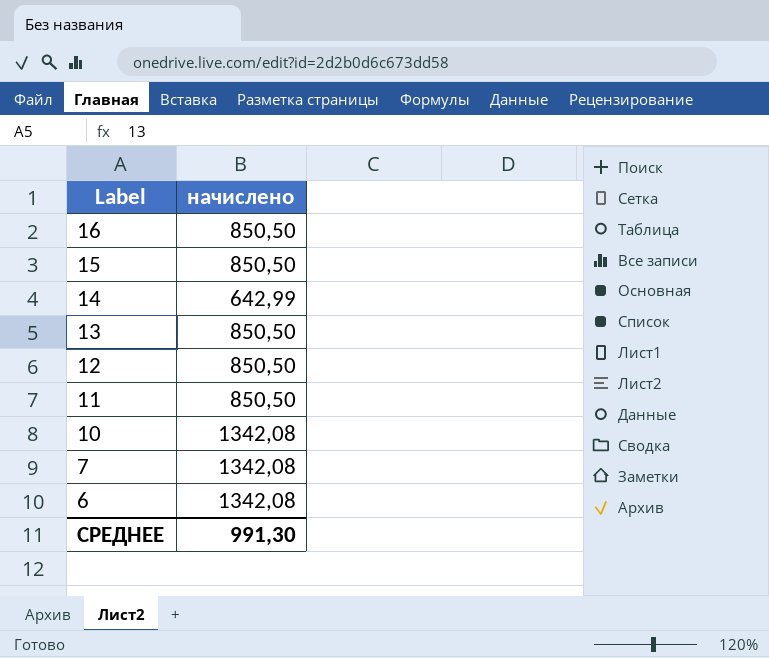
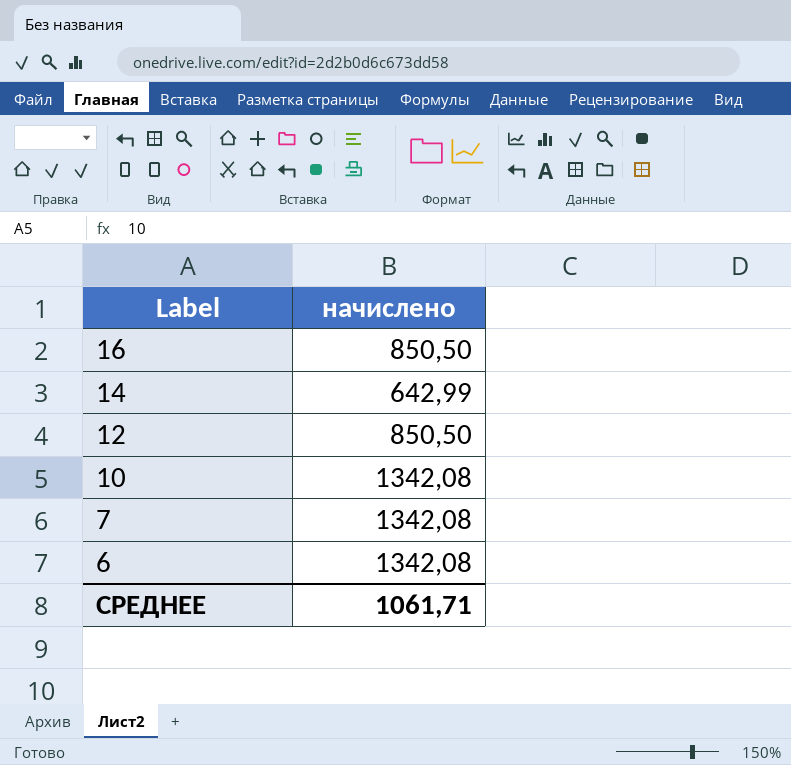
row 15: 850,50 -> none
row 13: 850,50 -> none
row 11: 850,50 -> none
СРЕДНЕЕ | начислено: 991,30 -> 1061,71

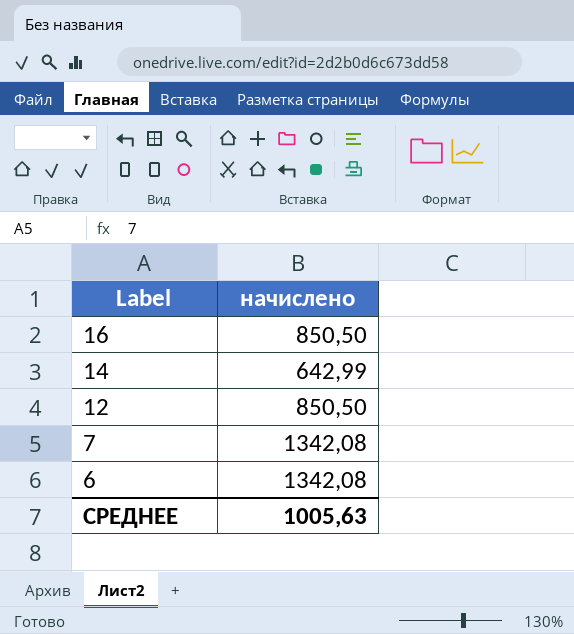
row 10: 1342,08 -> none
СРЕДНЕЕ | начислено: 1061,71 -> 1005,63

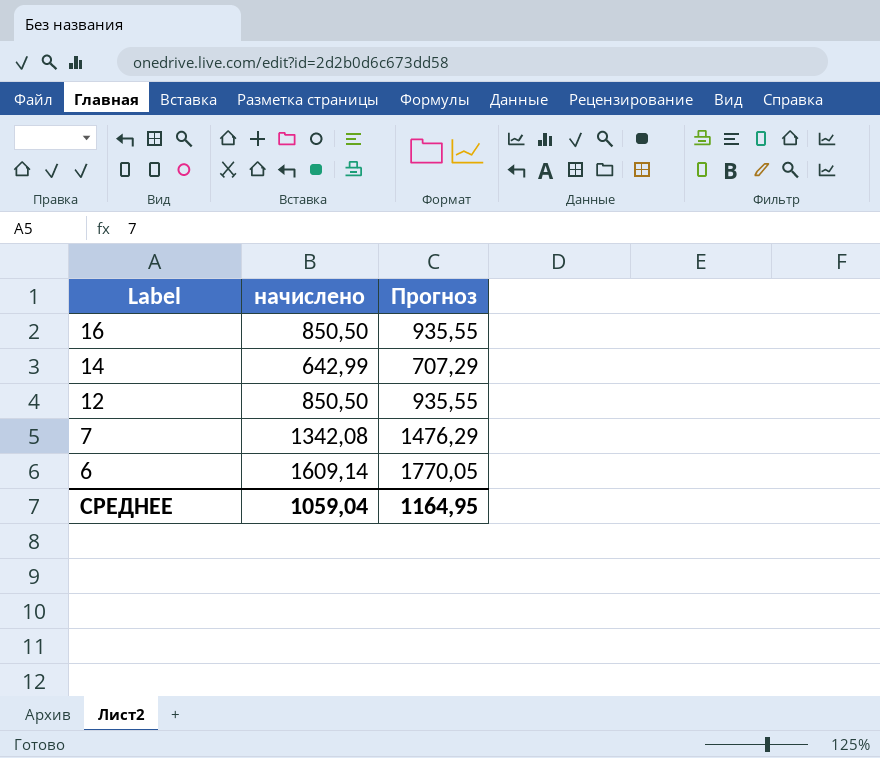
column Прогноз | formula: none -> [начислено] * 1,1
6 | начислено: 1342,08 -> 1609,14
СРЕДНЕЕ | начислено: 1005,63 -> 1059,04

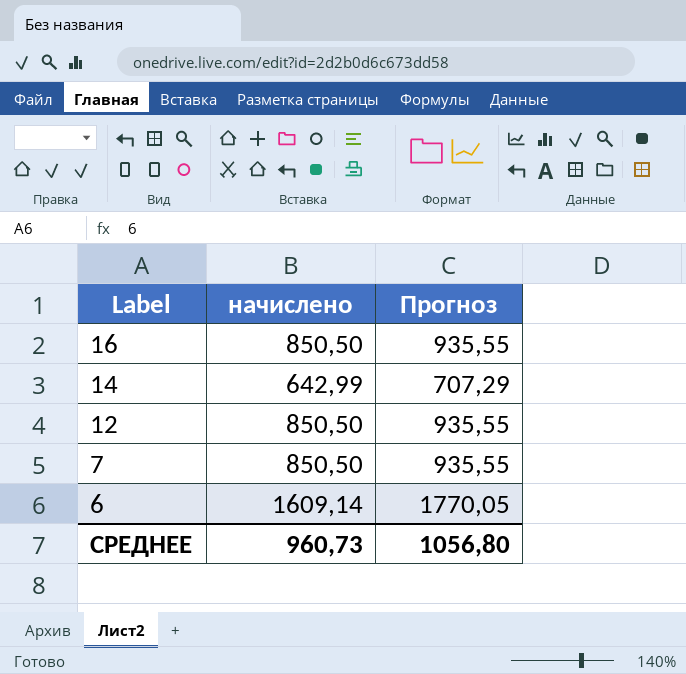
7 | начислено: 1342,08 -> 850,50
7 | Прогноз: 1476,29 -> 935,55
СРЕДНЕЕ | начислено: 1059,04 -> 960,73
СРЕДНЕЕ | Прогноз: 1164,95 -> 1056,80

